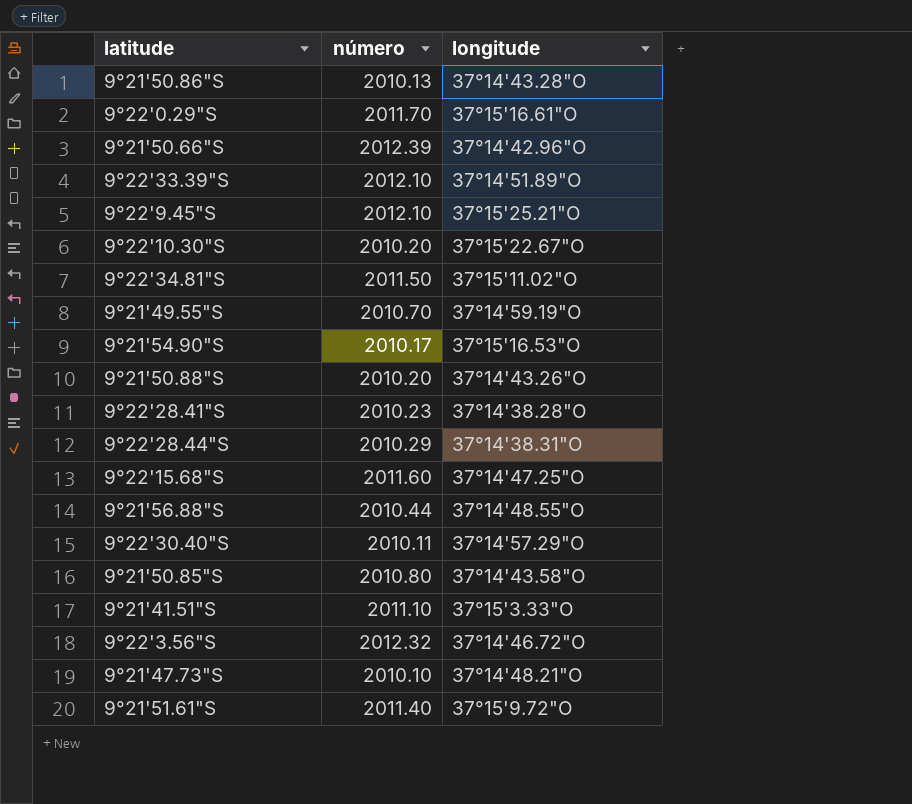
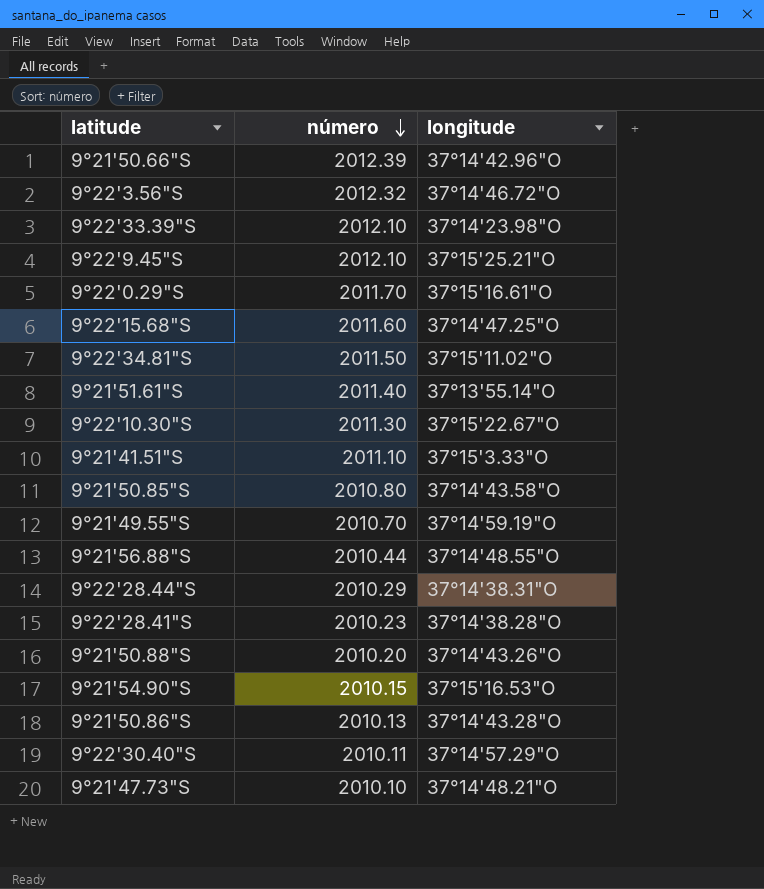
row order: none -> número descending
9°22'33.39"S | longitude: 37°14'51.89"O -> 37°14'23.98"O
9°21'51.61"S | longitude: 37°15'9.72"O -> 37°13'55.14"O
9°22'10.30"S | número: 2010.20 -> 2011.30
9°21'54.90"S | número: 2010.17 -> 2010.15

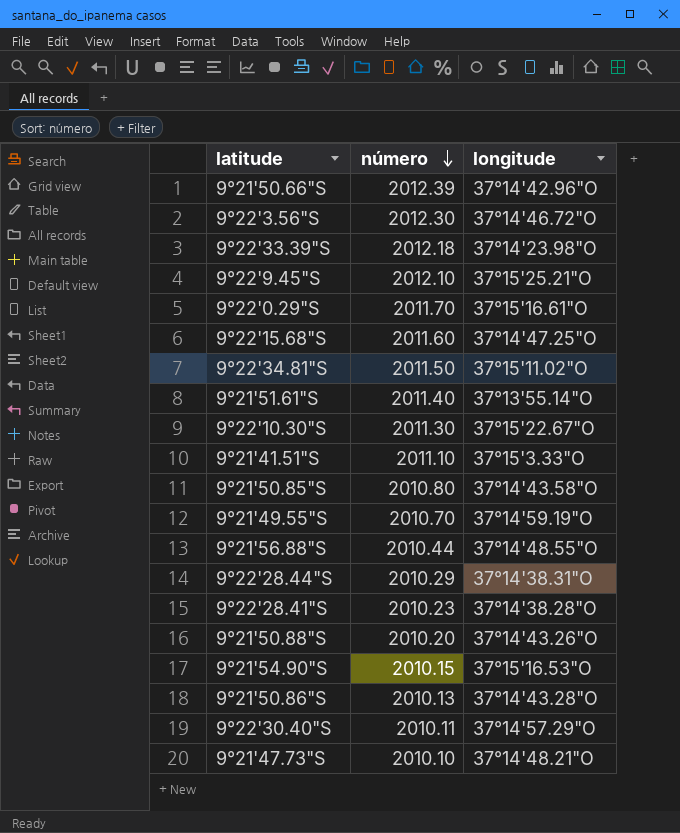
9°22'3.56"S | número: 2012.32 -> 2012.30
9°22'33.39"S | número: 2012.10 -> 2012.18

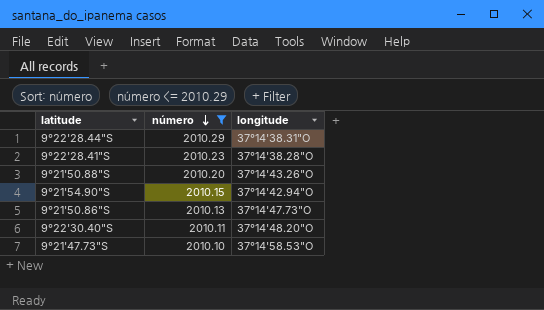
filter: none -> número <= 2010.29
9°21'54.90"S | longitude: 37°15'16.53"O -> 37°14'42.94"O
9°21'50.86"S | longitude: 37°14'43.28"O -> 37°14'47.73"O
9°22'30.40"S | longitude: 37°14'57.29"O -> 37°14'48.20"O
9°21'47.73"S | longitude: 37°14'48.21"O -> 37°14'58.53"O

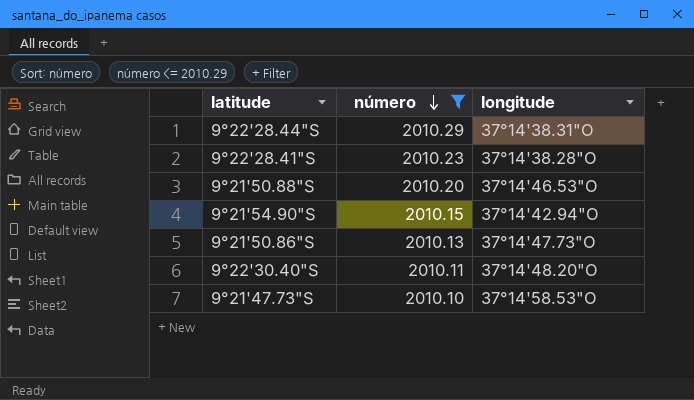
9°21'50.88"S | longitude: 37°14'43.26"O -> 37°14'46.53"O

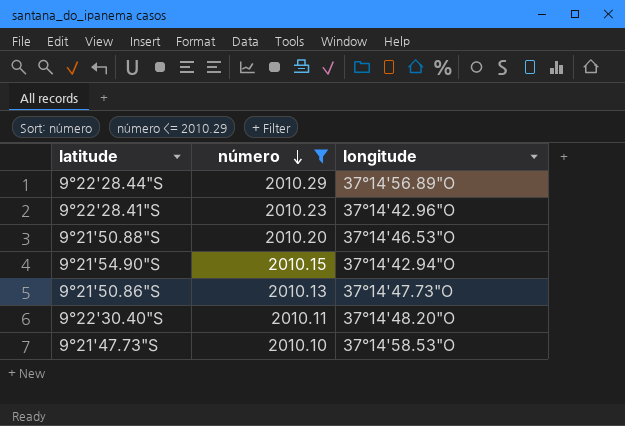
9°22'28.44"S | longitude: 37°14'38.31"O -> 37°14'56.89"O
9°22'28.41"S | longitude: 37°14'38.28"O -> 37°14'42.96"O

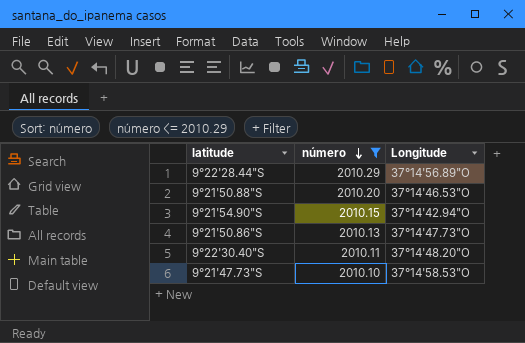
column name: longitude -> Longitude
row 9°22'28.41"S: 2010.23 | 37°14'42.96"O -> none

